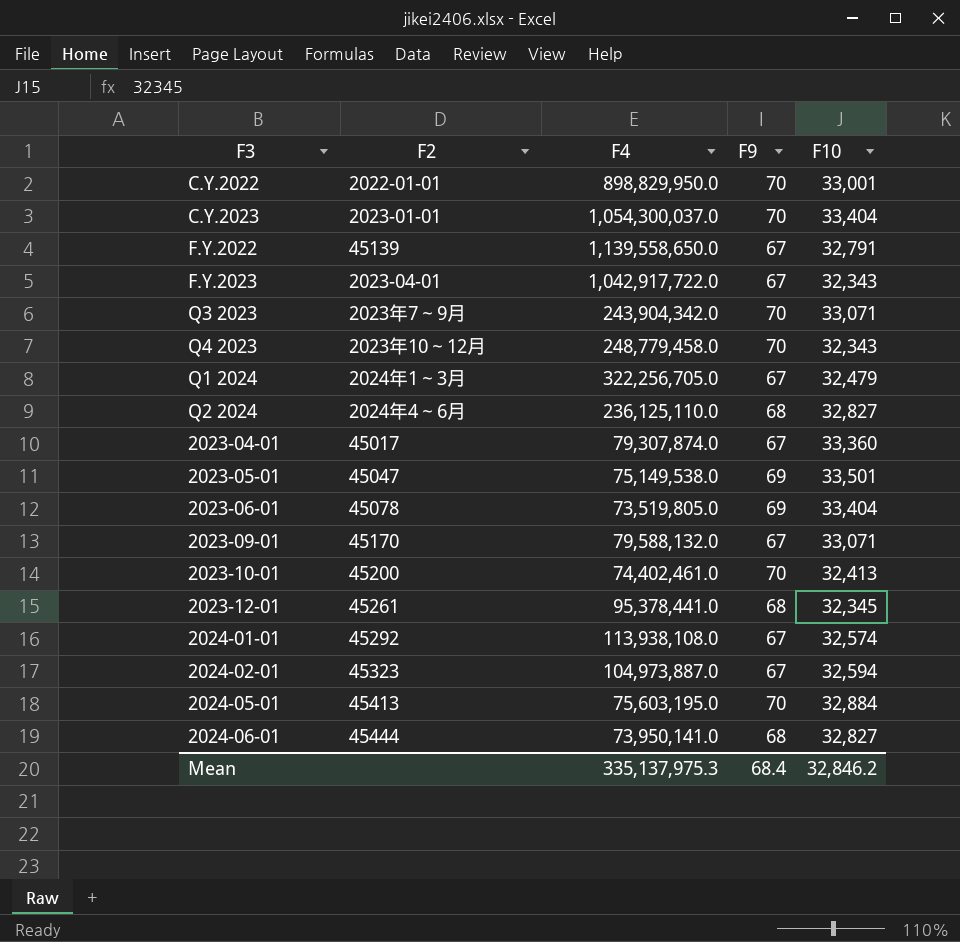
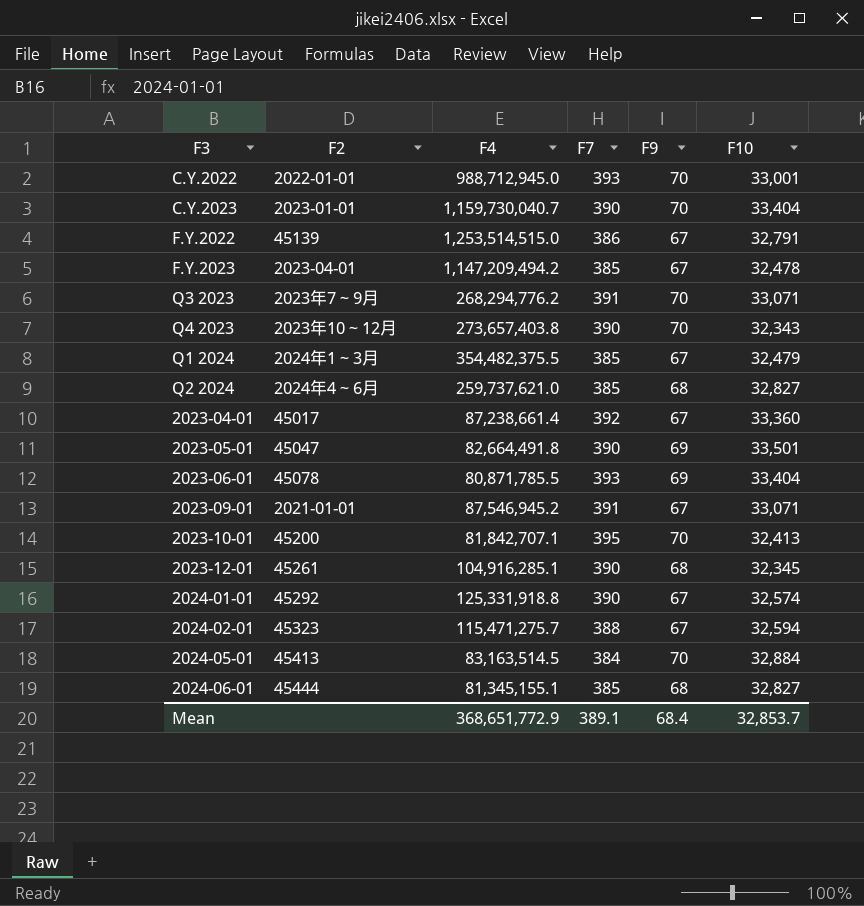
column F7 | position: none -> 4
C.Y.2022 | F4: 898,829,950.0 -> 988,712,945.0
C.Y.2023 | F4: 1,054,300,037.0 -> 1,159,730,040.7
F.Y.2022 | F4: 1,139,558,650.0 -> 1,253,514,515.0
F.Y.2023 | F4: 1,042,917,722.0 -> 1,147,209,494.2
F.Y.2023 | F10: 32,343 -> 32,478
Q3 2023 | F4: 243,904,342.0 -> 268,294,776.2
Q4 2023 | F4: 248,779,458.0 -> 273,657,403.8
Q1 2024 | F4: 322,256,705.0 -> 354,482,375.5
Q2 2024 | F4: 236,125,110.0 -> 259,737,621.0
2023-04-01 | F4: 79,307,874.0 -> 87,238,661.4
2023-05-01 | F4: 75,149,538.0 -> 82,664,491.8
2023-06-01 | F4: 73,519,805.0 -> 80,871,785.5
2023-09-01 | F2: 45170 -> 2021-01-01
2023-09-01 | F4: 79,588,132.0 -> 87,546,945.2
2023-10-01 | F4: 74,402,461.0 -> 81,842,707.1
2023-12-01 | F4: 95,378,441.0 -> 104,916,285.1
2024-01-01 | F4: 113,938,108.0 -> 125,331,918.8
2024-02-01 | F4: 104,973,887.0 -> 115,471,275.7
2024-05-01 | F4: 75,603,195.0 -> 83,163,514.5
2024-06-01 | F4: 73,950,141.0 -> 81,345,155.1
Mean | F4: 335,137,975.3 -> 368,651,772.9
Mean | F10: 32,846.2 -> 32,853.7

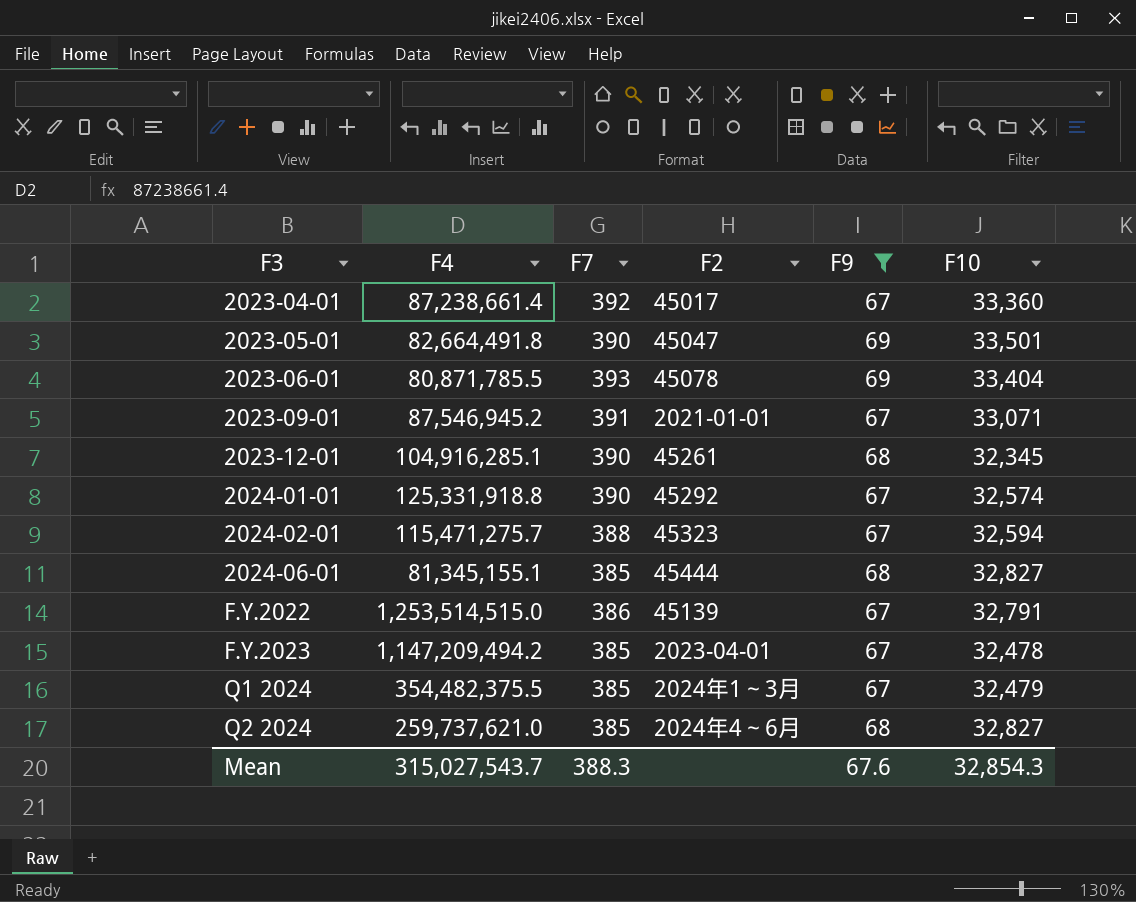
filter: none -> F9 != 70
row order: none -> F3 ascending
column F2 | position: 2 -> 4
Mean | F4: 368,651,772.9 -> 315,027,543.7
Mean | F7: 389.1 -> 388.3
Mean | F9: 68.4 -> 67.6
Mean | F10: 32,853.7 -> 32,854.3

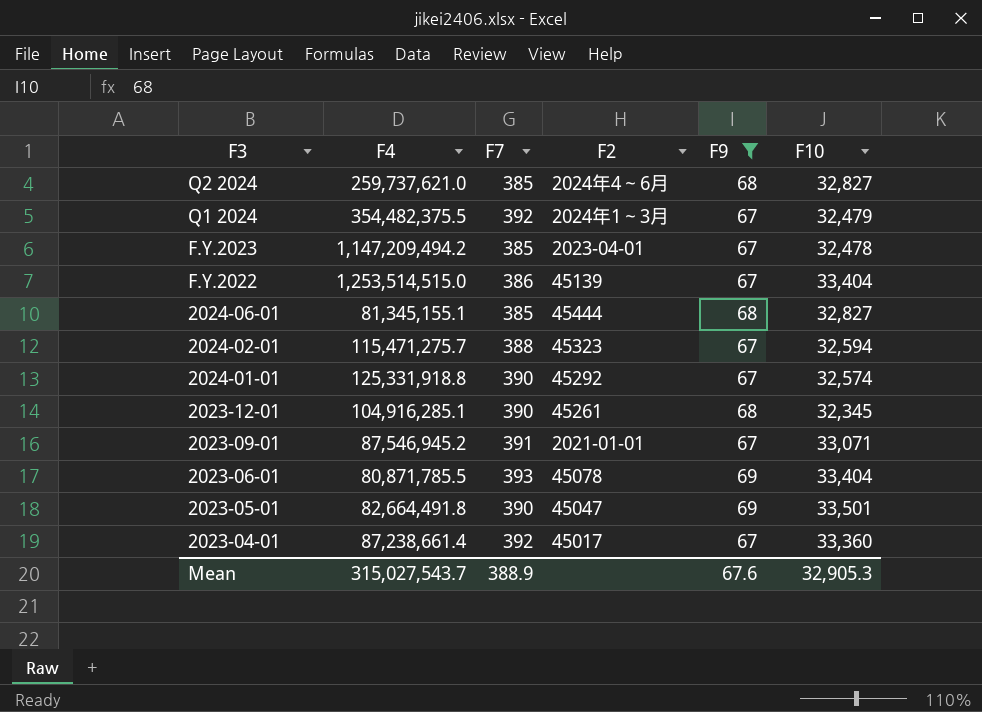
row order: F3 ascending -> F3 descending
Q1 2024 | F7: 385 -> 392
F.Y.2022 | F10: 32,791 -> 33,404
Mean | F7: 388.3 -> 388.9
Mean | F10: 32,854.3 -> 32,905.3

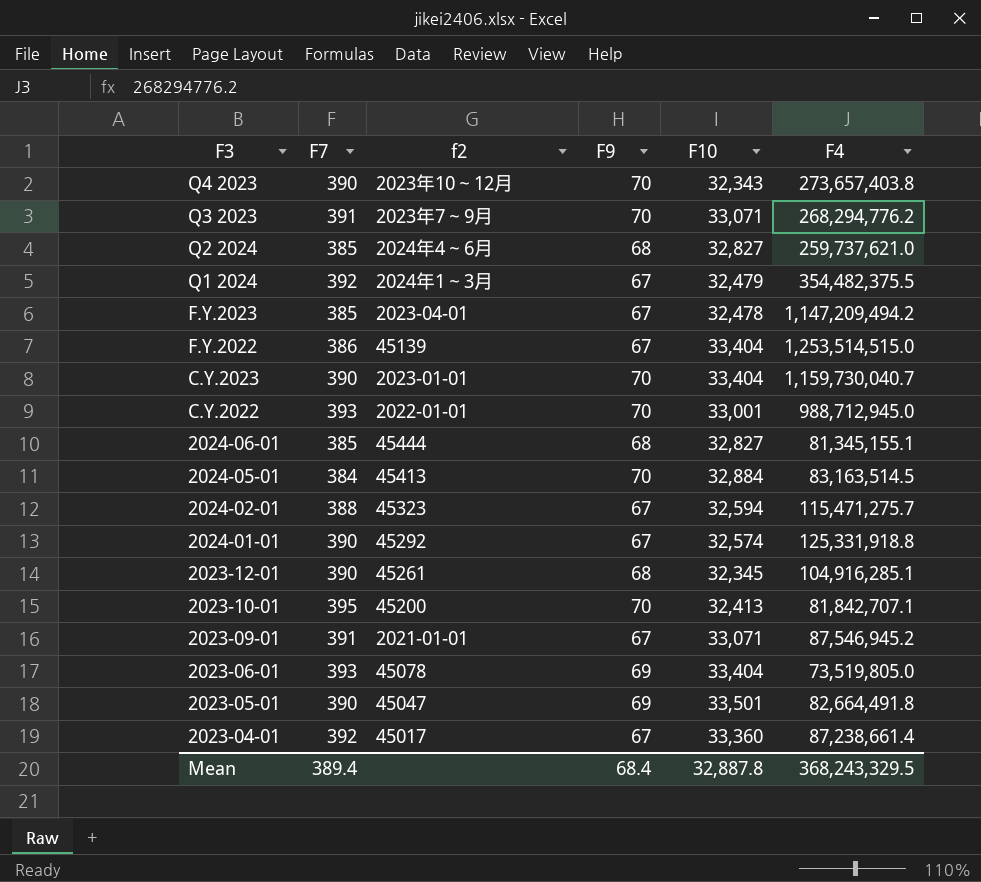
filter: F9 != 70 -> none
column name: F2 -> f2
column F4 | position: 2 -> 6
2023-06-01 | F4: 80,871,785.5 -> 73,519,805.0
Mean | F7: 388.9 -> 389.4
Mean | F9: 67.6 -> 68.4
Mean | F10: 32,905.3 -> 32,887.8
Mean | F4: 315,027,543.7 -> 368,243,329.5

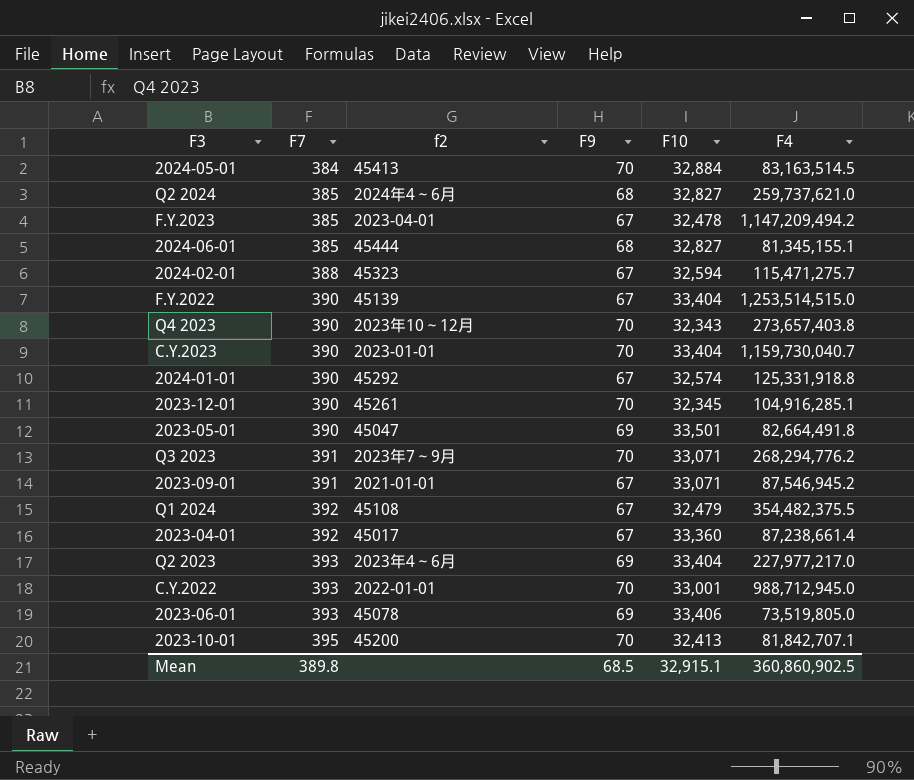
row order: F3 descending -> F7 ascending
F.Y.2022 | F7: 386 -> 390
2023-12-01 | F9: 68 -> 70
Q1 2024 | f2: 2024年1～3月 -> 45108
row Q2 2023: none -> 393 | 2023年4～6月 | 69 | 33,404 | 227,977,217.0
2023-06-01 | F10: 33,404 -> 33,406
Mean | F7: 389.4 -> 389.8
Mean | F9: 68.4 -> 68.5
Mean | F10: 32,887.8 -> 32,915.1
Mean | F4: 368,243,329.5 -> 360,860,902.5

